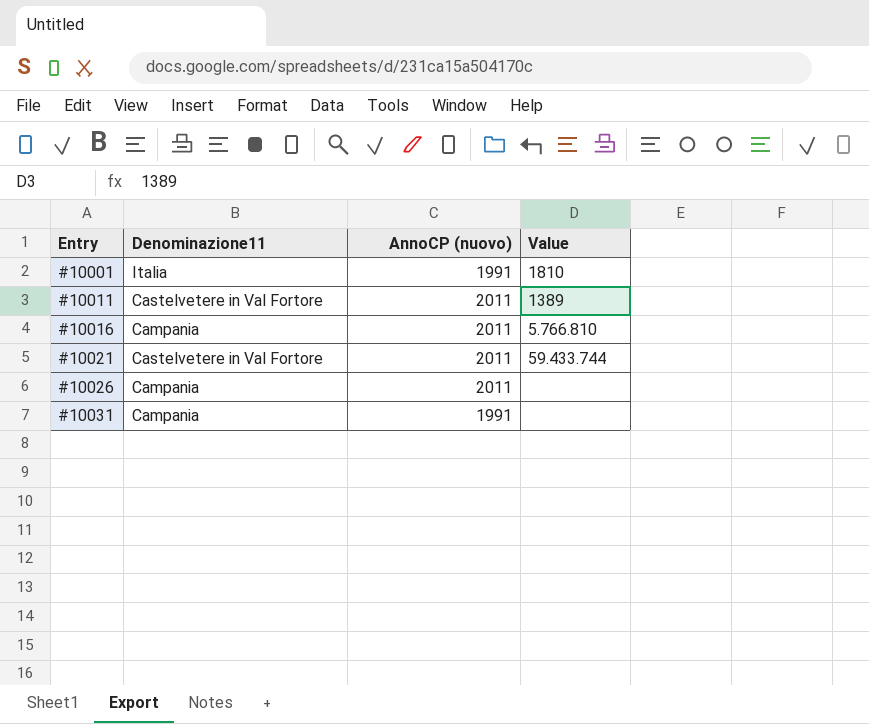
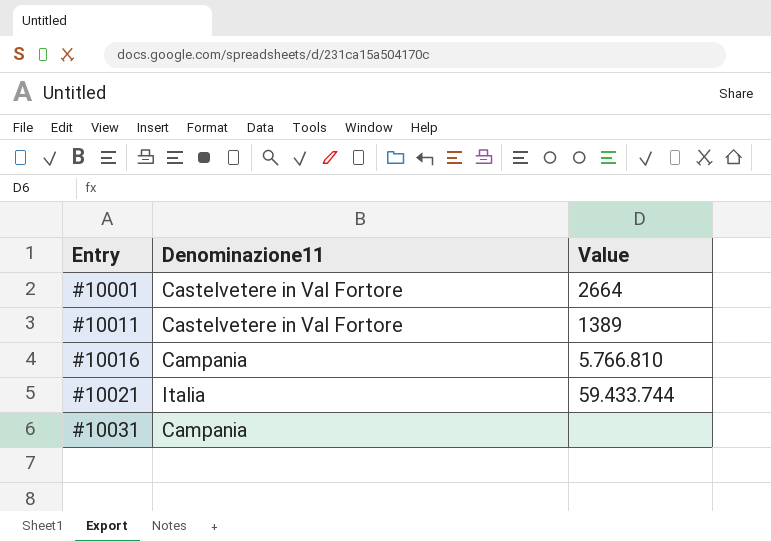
column AnnoCP (nuovo) | position: 3 -> none
row #10026: Campania | 2011 | none -> none
#10001 | Denominazione11: Italia -> Castelvetere in Val Fortore
#10001 | Value: 1810 -> 2664
#10021 | Denominazione11: Castelvetere in Val Fortore -> Italia

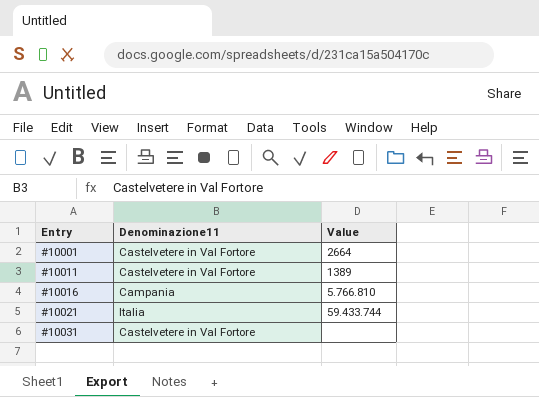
#10031 | Denominazione11: Campania -> Castelvetere in Val Fortore

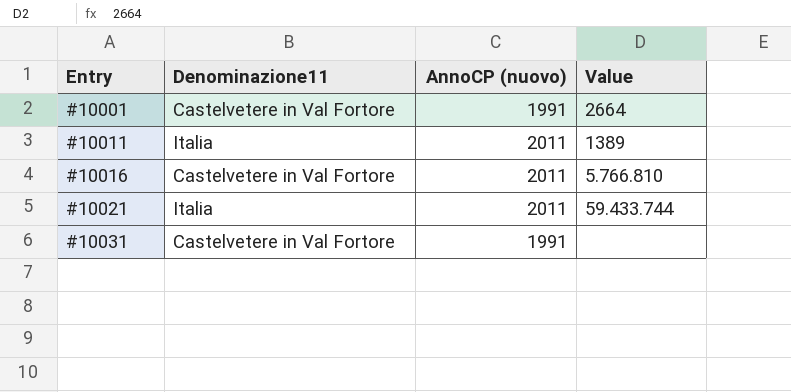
column AnnoCP (nuovo) | position: none -> 3
#10011 | Denominazione11: Castelvetere in Val Fortore -> Italia
#10016 | Denominazione11: Campania -> Castelvetere in Val Fortore

